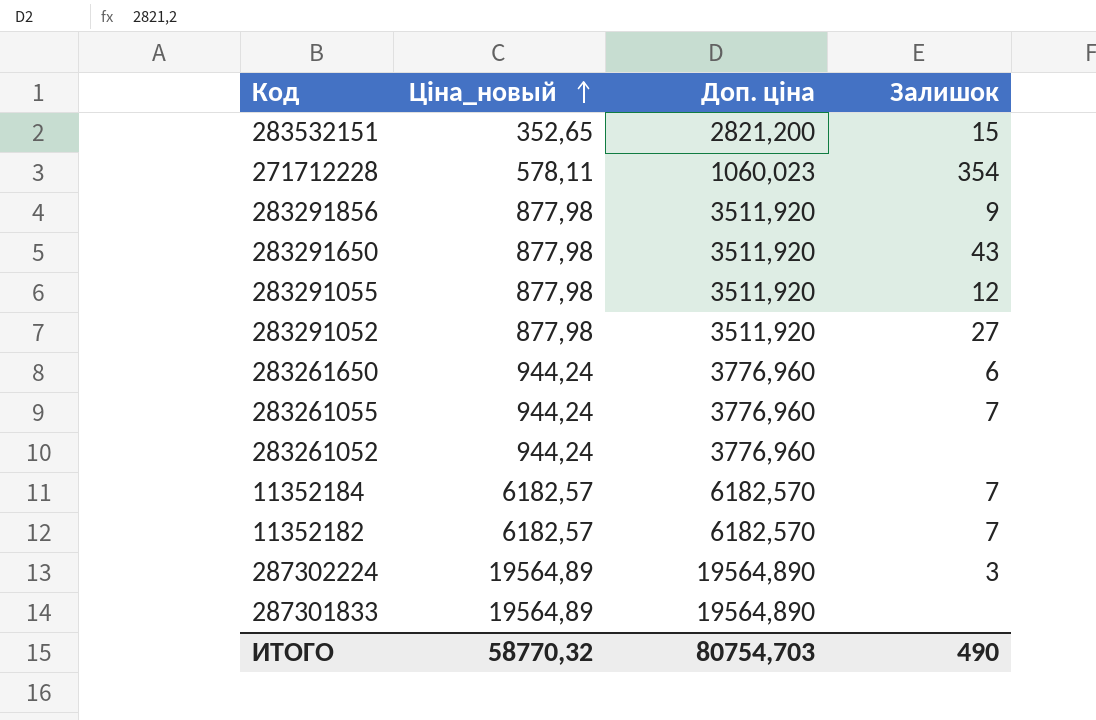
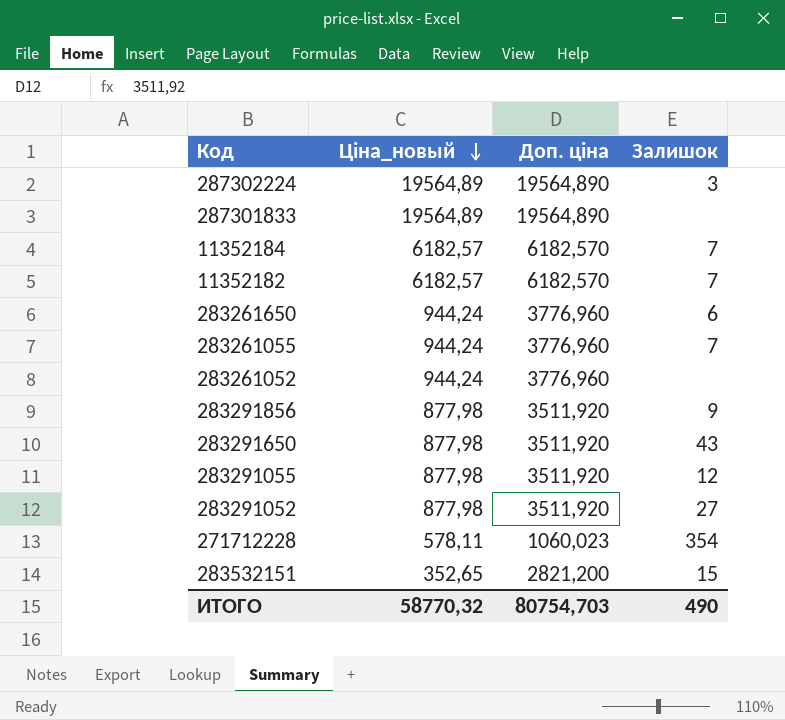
row order: Ціна_новый ascending -> Ціна_новый descending

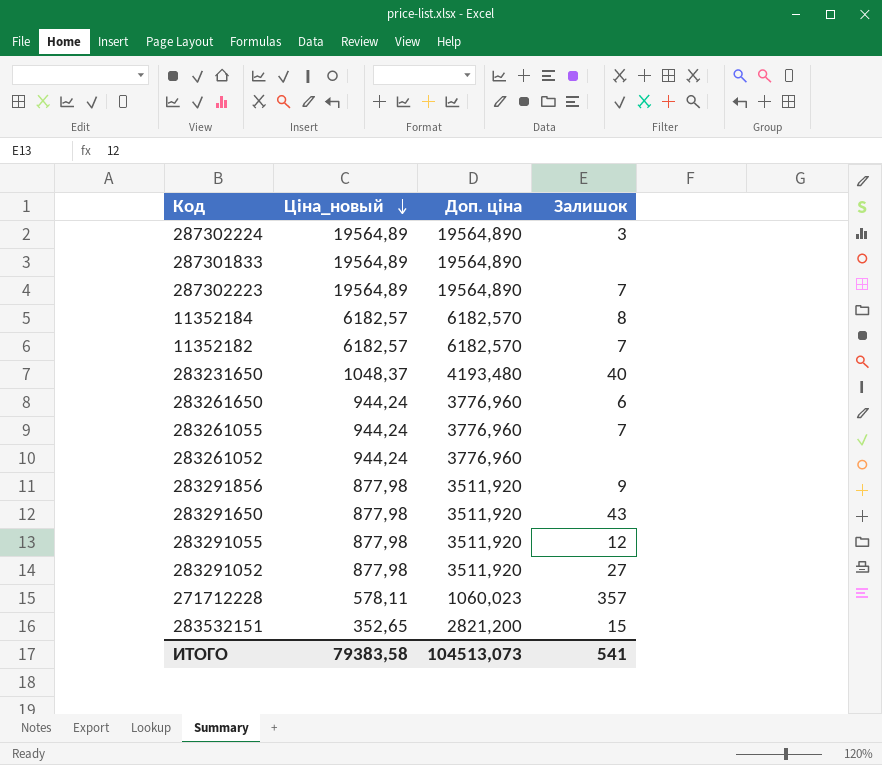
row 287302223: none -> 19564,89 | 19564,890 | 7
11352184 | Залишок: 7 -> 8
row 283231650: none -> 1048,37 | 4193,480 | 40
271712228 | Залишок: 354 -> 357
ИТОГО | Ціна_новый: 58770,32 -> 79383,58
ИТОГО | Доп. ціна: 80754,703 -> 104513,073
ИТОГО | Залишок: 490 -> 541

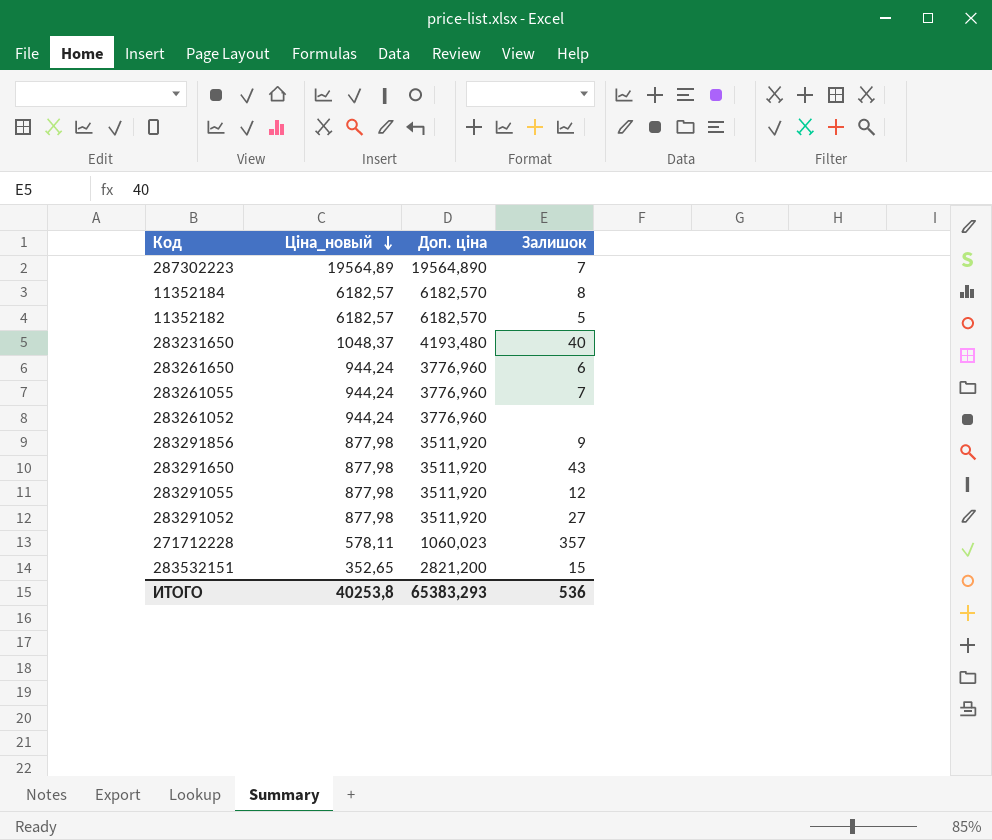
row 287302224: 19564,89 | 19564,890 | 3 -> none
row 287301833: 19564,89 | 19564,890 | none -> none
11352182 | Залишок: 7 -> 5
ИТОГО | Ціна_новый: 79383,58 -> 40253,8
ИТОГО | Доп. ціна: 104513,073 -> 65383,293
ИТОГО | Залишок: 541 -> 536

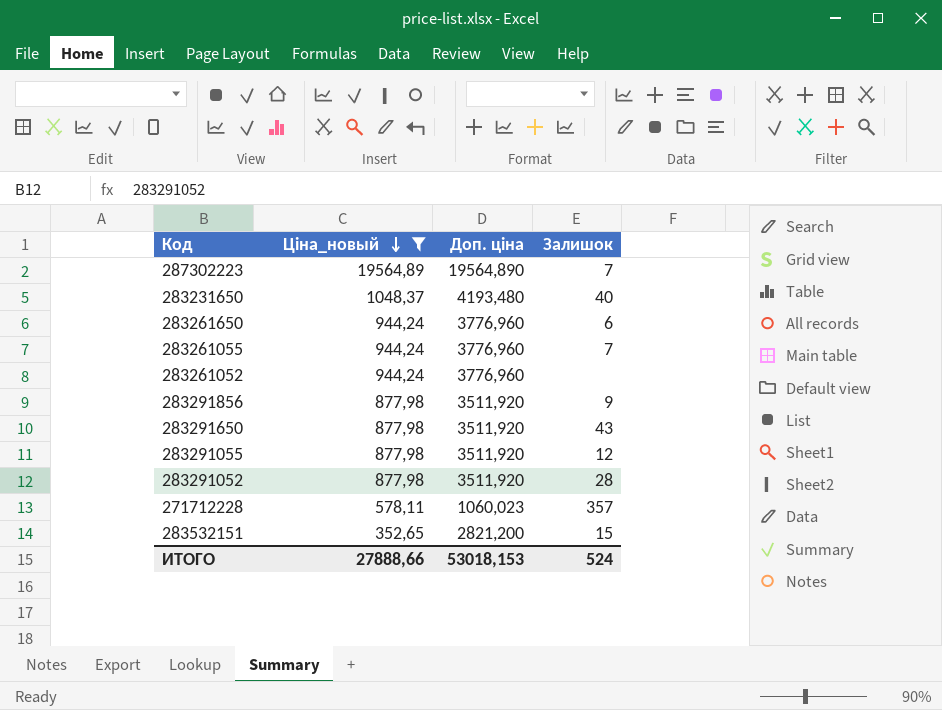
filter: none -> Ціна_новый != 6182,57
283291052 | Залишок: 27 -> 28
ИТОГО | Ціна_новый: 40253,8 -> 27888,66
ИТОГО | Доп. ціна: 65383,293 -> 53018,153
ИТОГО | Залишок: 536 -> 524

